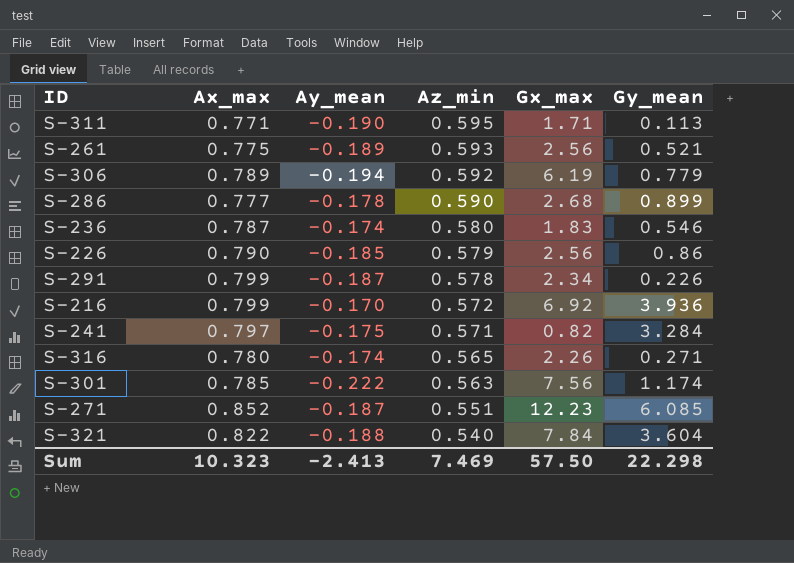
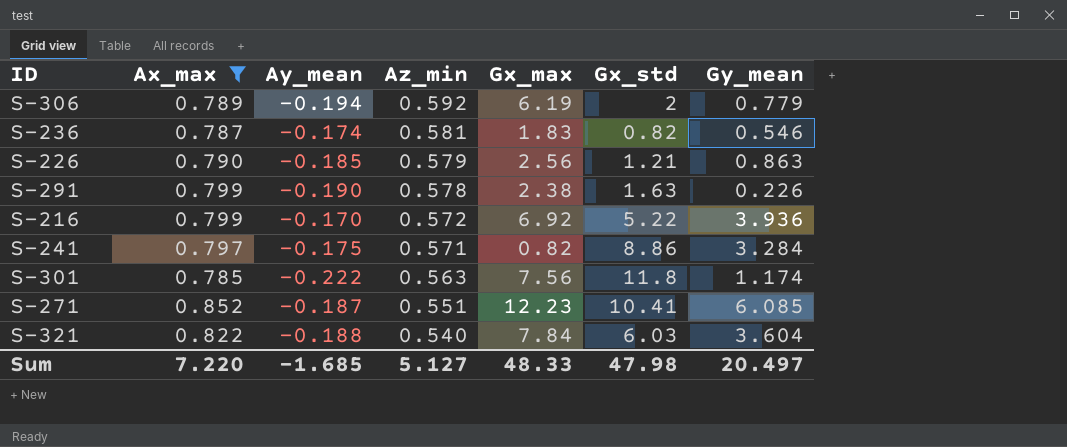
filter: none -> Ax_max >= 0.785
column Gx_std | position: none -> 6
S-236 | Az_min: 0.580 -> 0.581
S-226 | Gy_mean: 0.86 -> 0.863
S-291 | Ay_mean: -0.187 -> -0.190
S-291 | Gx_max: 2.34 -> 2.38
Sum | Ax_max: 10.323 -> 7.220
Sum | Ay_mean: -2.413 -> -1.685
Sum | Az_min: 7.469 -> 5.127
Sum | Gx_max: 57.50 -> 48.33
Sum | Gy_mean: 22.298 -> 20.497

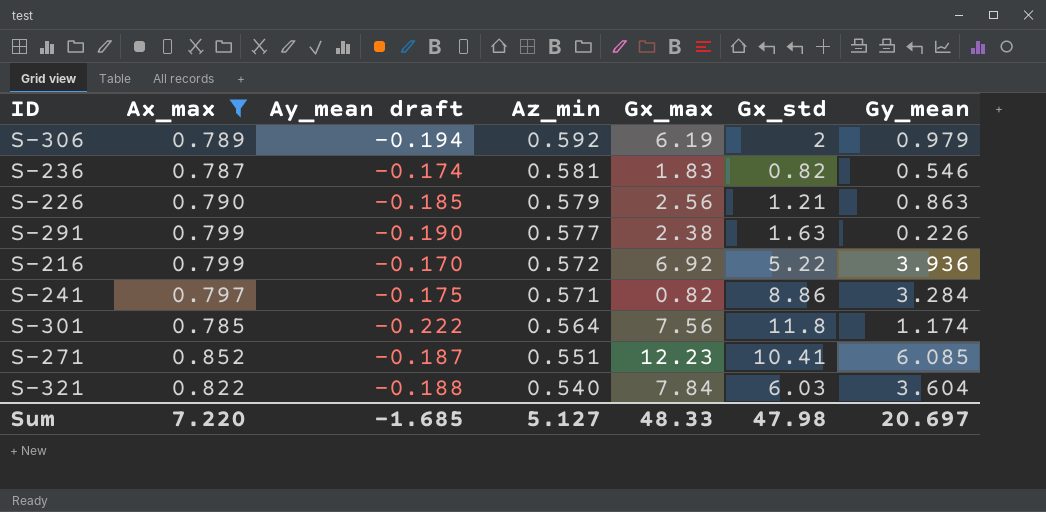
column name: Ay_mean -> Ay_mean draft
S-306 | Gy_mean: 0.779 -> 0.979
S-291 | Az_min: 0.578 -> 0.577
S-301 | Az_min: 0.563 -> 0.564
Sum | Gy_mean: 20.497 -> 20.697

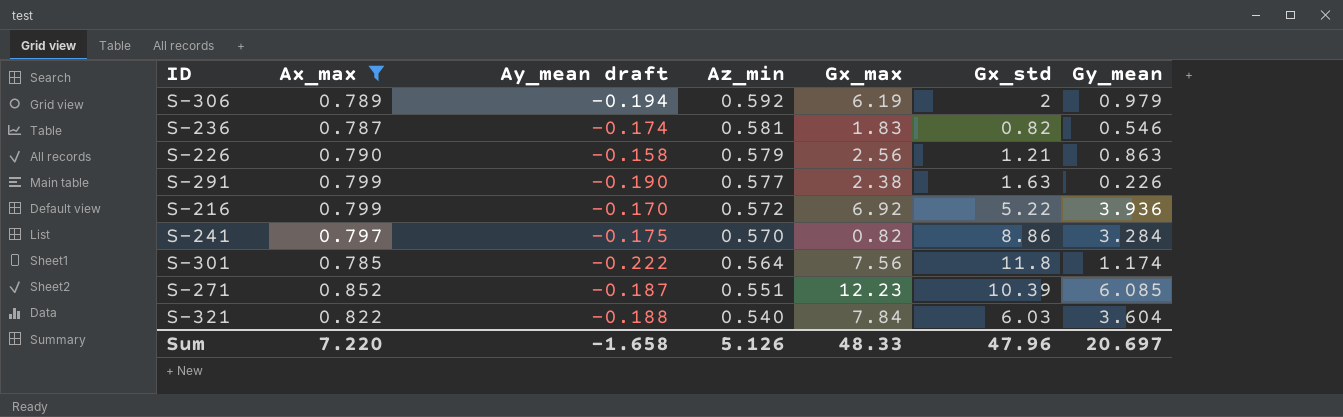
S-226 | Ay_mean draft: -0.185 -> -0.158
S-241 | Az_min: 0.571 -> 0.570
S-271 | Gx_std: 10.41 -> 10.39
Sum | Ay_mean draft: -1.685 -> -1.658
Sum | Az_min: 5.127 -> 5.126
Sum | Gx_std: 47.98 -> 47.96

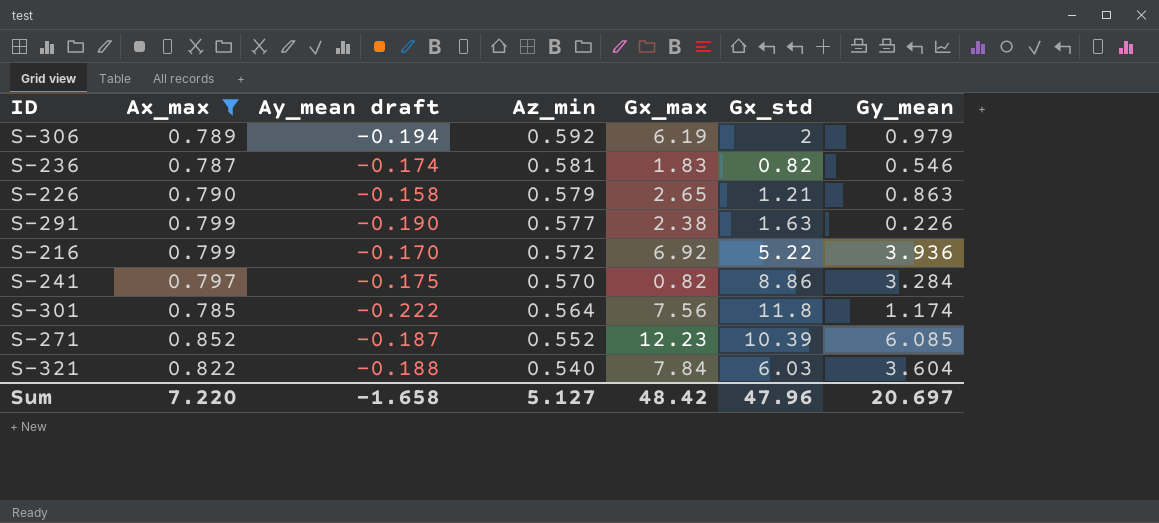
S-226 | Gx_max: 2.56 -> 2.65
S-271 | Az_min: 0.551 -> 0.552
Sum | Az_min: 5.126 -> 5.127
Sum | Gx_max: 48.33 -> 48.42

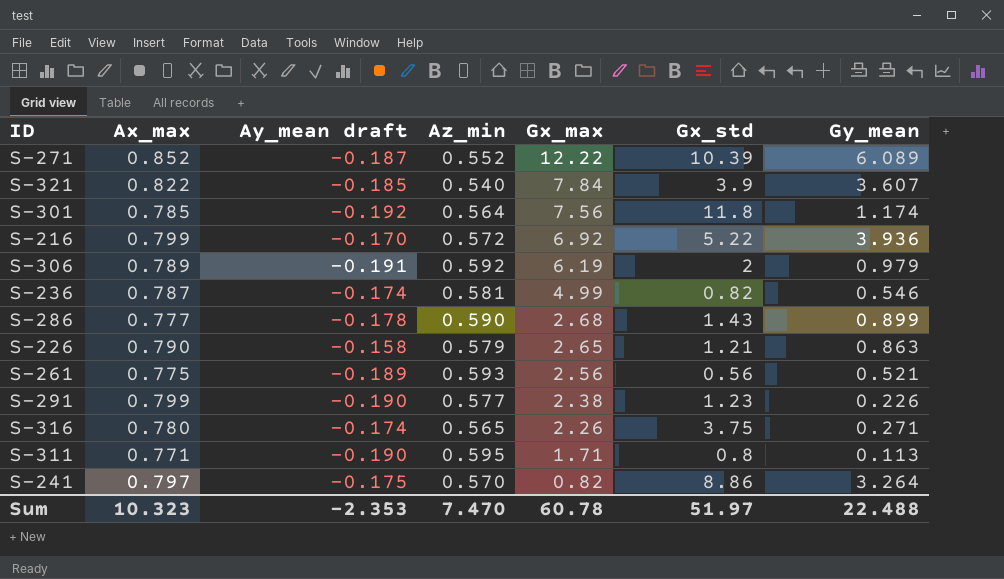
filter: Ax_max >= 0.785 -> none
row order: Az_min descending -> Gx_max descending
S-271 | Gx_max: 12.23 -> 12.22
S-271 | Gy_mean: 6.085 -> 6.089
S-321 | Ay_mean draft: -0.188 -> -0.185
S-321 | Gx_std: 6.03 -> 3.9
S-321 | Gy_mean: 3.604 -> 3.607
S-301 | Ay_mean draft: -0.222 -> -0.192
S-306 | Ay_mean draft: -0.194 -> -0.191
S-236 | Gx_max: 1.83 -> 4.99
S-291 | Gx_std: 1.63 -> 1.23
S-241 | Gy_mean: 3.284 -> 3.264
Sum | Ax_max: 7.220 -> 10.323
Sum | Ay_mean draft: -1.658 -> -2.353
Sum | Az_min: 5.127 -> 7.470
Sum | Gx_max: 48.42 -> 60.78
Sum | Gx_std: 47.96 -> 51.97
Sum | Gy_mean: 20.697 -> 22.488

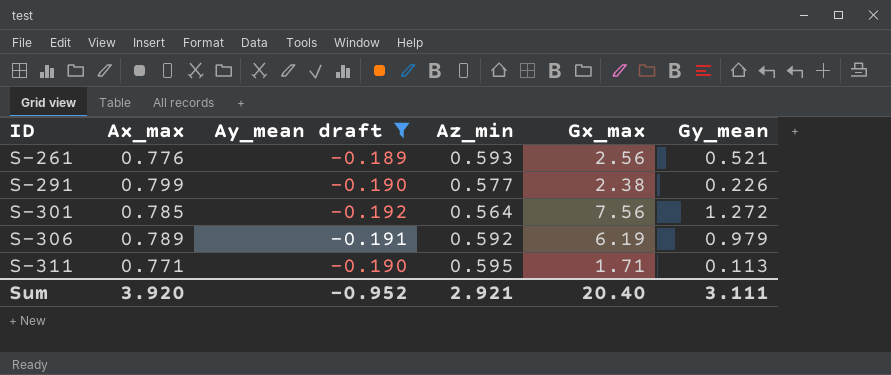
filter: none -> Ay_mean draft <= -0.189
row order: Gx_max descending -> ID ascending
column Gx_std | position: 6 -> none
S-261 | Ax_max: 0.775 -> 0.776
S-301 | Gy_mean: 1.174 -> 1.272
Sum | Ax_max: 10.323 -> 3.920
Sum | Ay_mean draft: -2.353 -> -0.952
Sum | Az_min: 7.470 -> 2.921
Sum | Gx_max: 60.78 -> 20.40
Sum | Gy_mean: 22.488 -> 3.111

